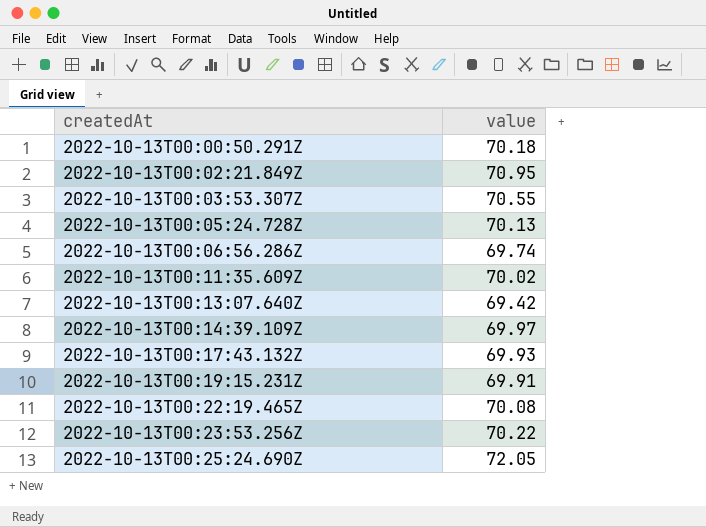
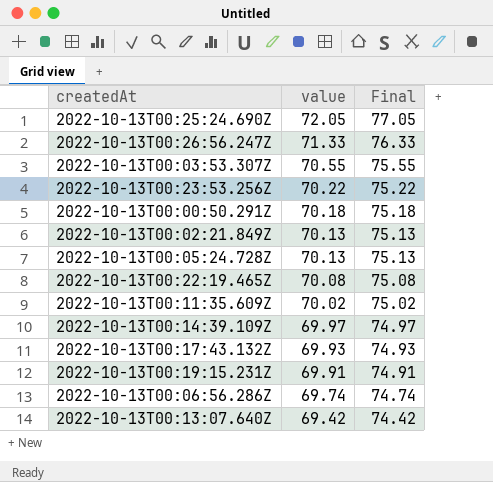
row order: createdAt ascending -> value descending
column Final | formula: none -> [value] + 5
row 2022-10-13T00:26:56.247Z: none -> 71.33 | 76.33
2022-10-13T00:02:21.849Z | value: 70.95 -> 70.13

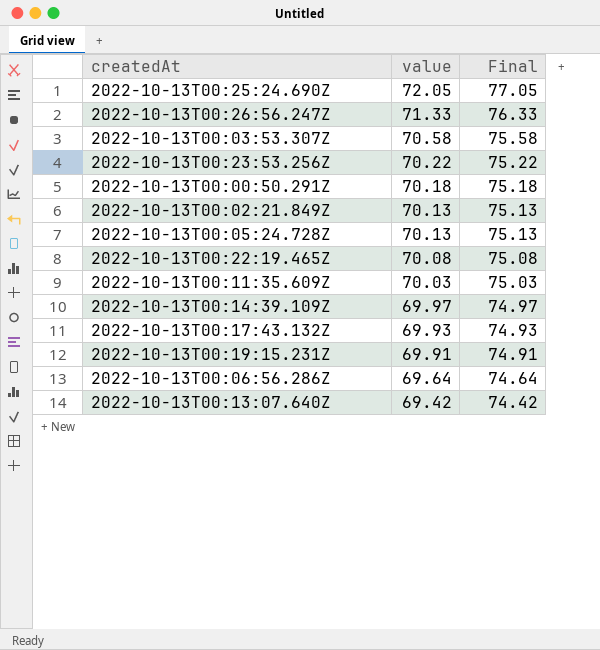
2022-10-13T00:03:53.307Z | value: 70.55 -> 70.58
2022-10-13T00:03:53.307Z | Final: 75.55 -> 75.58
2022-10-13T00:11:35.609Z | value: 70.02 -> 70.03
2022-10-13T00:11:35.609Z | Final: 75.02 -> 75.03
2022-10-13T00:06:56.286Z | value: 69.74 -> 69.64
2022-10-13T00:06:56.286Z | Final: 74.74 -> 74.64

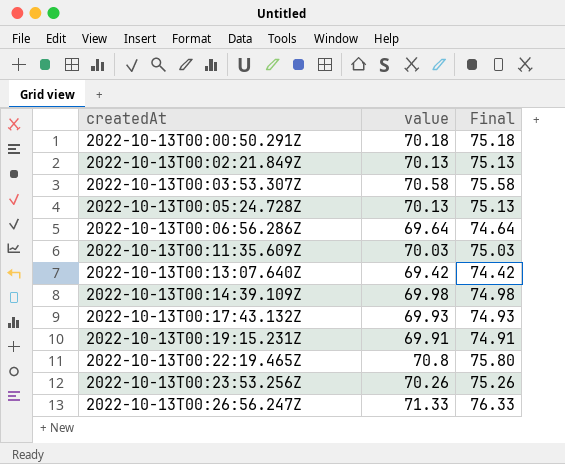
row order: value descending -> createdAt ascending
row 2022-10-13T00:25:24.690Z: 72.05 | 77.05 -> none
2022-10-13T00:14:39.109Z | value: 69.97 -> 69.98
2022-10-13T00:14:39.109Z | Final: 74.97 -> 74.98
2022-10-13T00:22:19.465Z | value: 70.08 -> 70.8
2022-10-13T00:22:19.465Z | Final: 75.08 -> 75.80
2022-10-13T00:23:53.256Z | value: 70.22 -> 70.26
2022-10-13T00:23:53.256Z | Final: 75.22 -> 75.26

